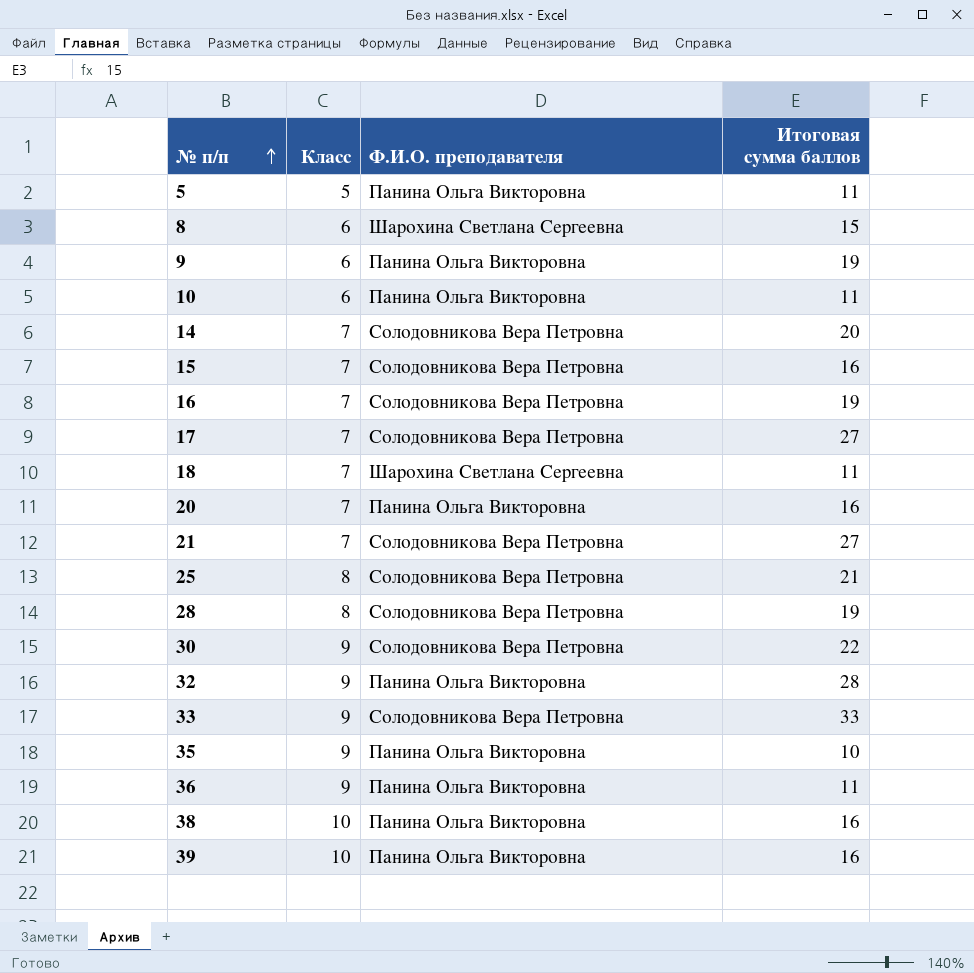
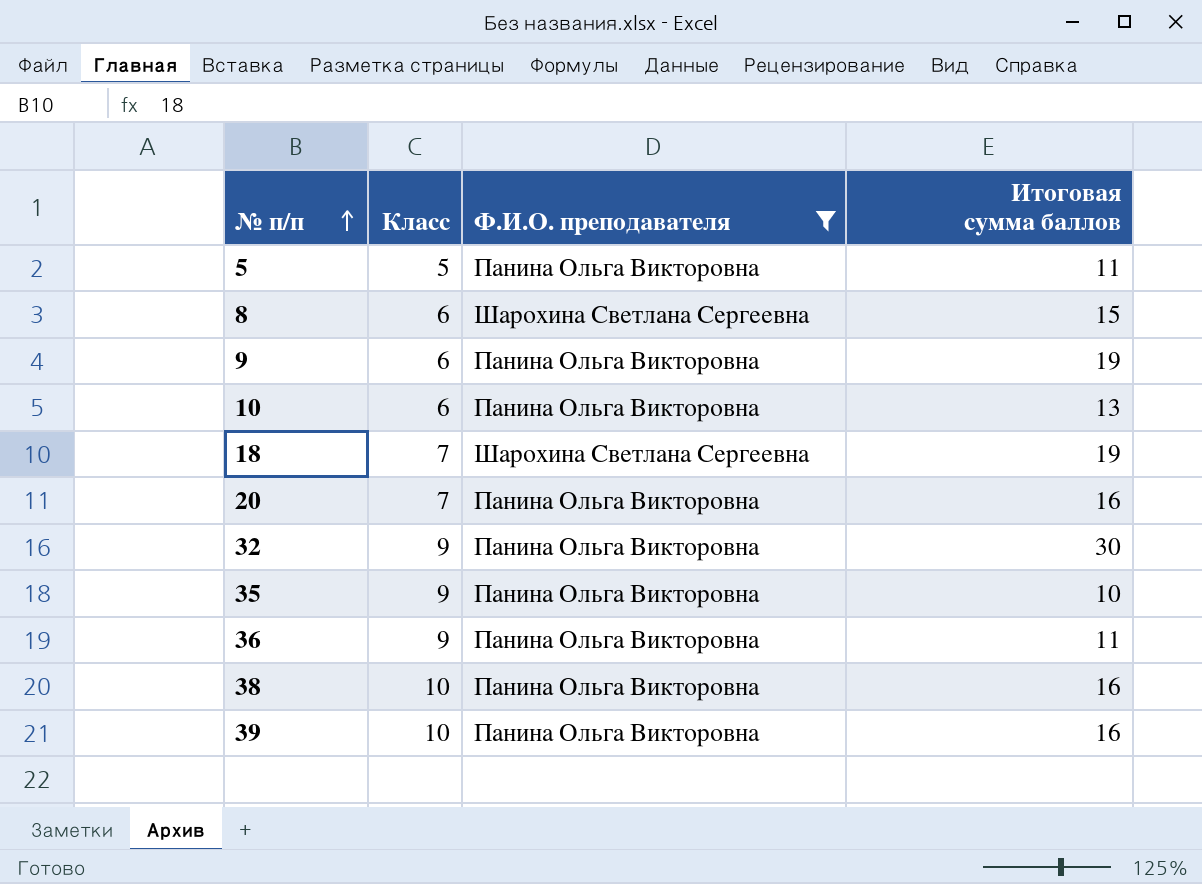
filter: none -> Ф.И.О. преподавателя != Солодовникова Вера Петровна
10 | Итоговая сумма баллов: 11 -> 13
18 | Итоговая сумма баллов: 11 -> 19
32 | Итоговая сумма баллов: 28 -> 30

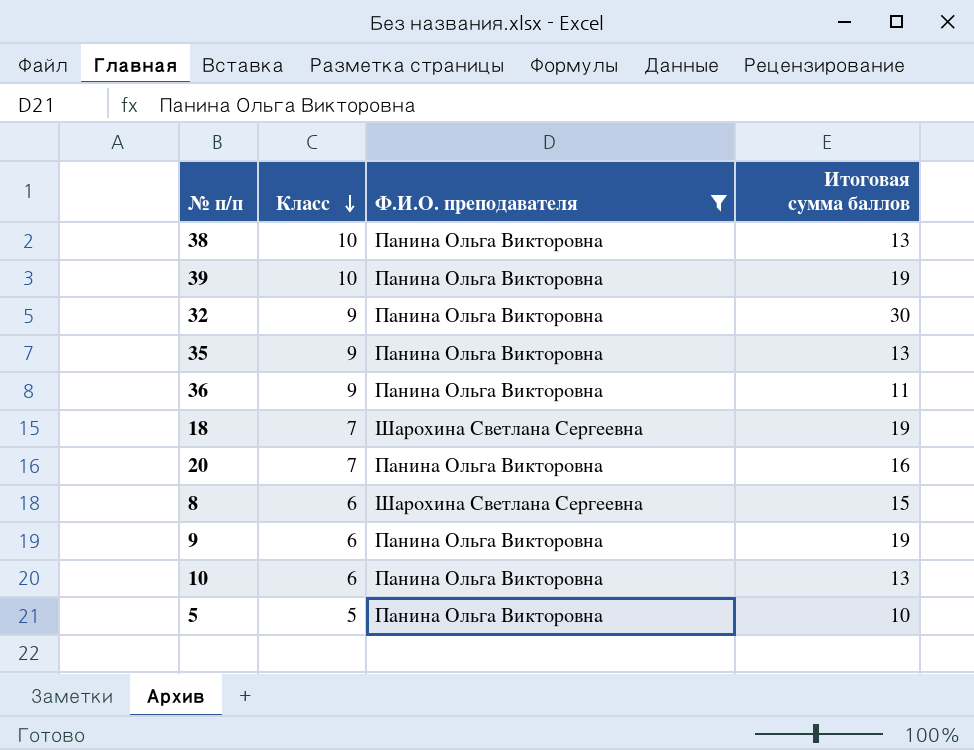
row order: № п/п ascending -> Класс descending
38 | Итоговая сумма баллов: 16 -> 13
39 | Итоговая сумма баллов: 16 -> 19
35 | Итоговая сумма баллов: 10 -> 13
5 | Итоговая сумма баллов: 11 -> 10

